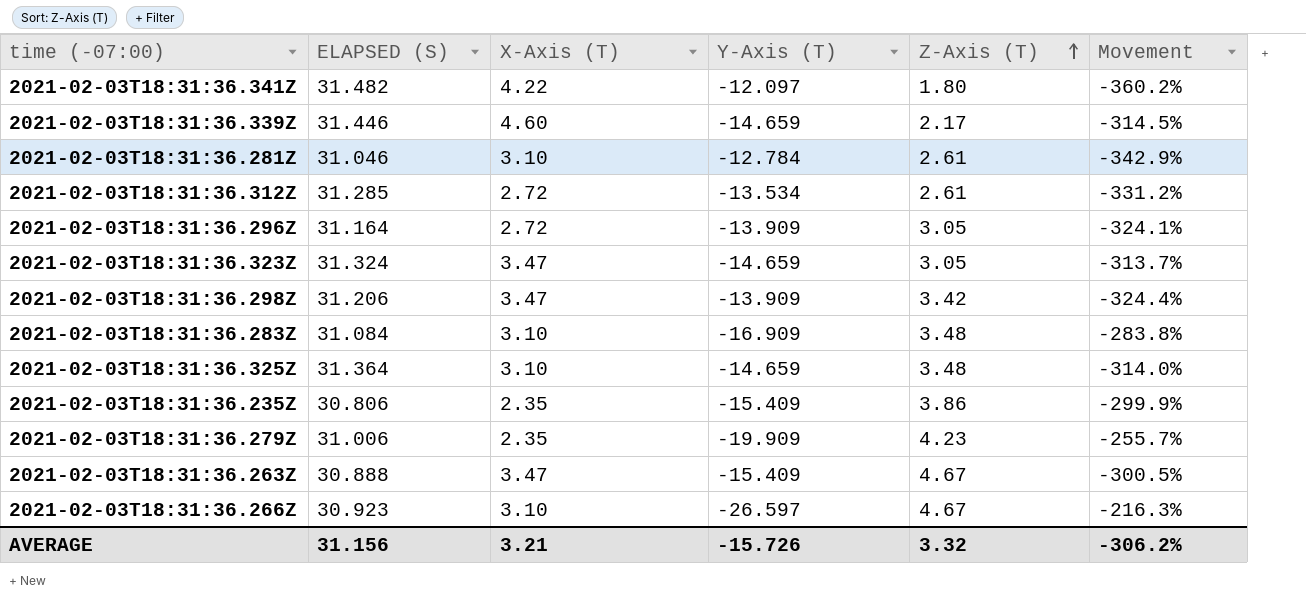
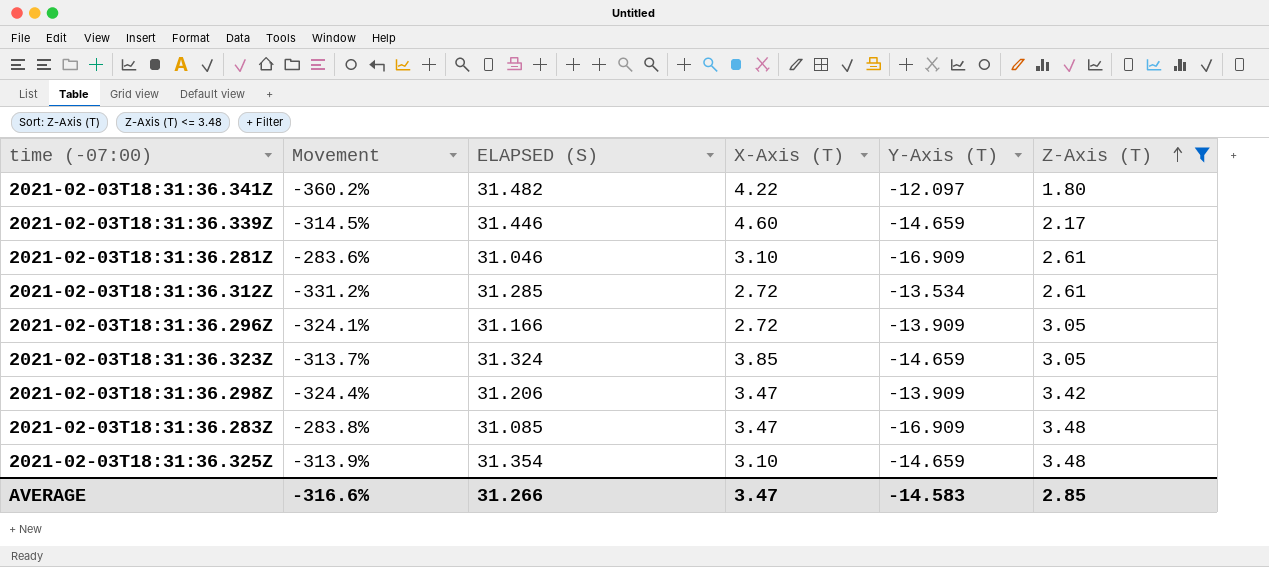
filter: none -> Z-Axis (T) <= 3.48
column Movement | position: 6 -> 2
2021-02-03T18:31:36.281Z | Movement: -342.9% -> -283.6%
2021-02-03T18:31:36.281Z | Y-Axis (T): -12.784 -> -16.909
2021-02-03T18:31:36.296Z | ELAPSED (S): 31.164 -> 31.166
2021-02-03T18:31:36.323Z | X-Axis (T): 3.47 -> 3.85
2021-02-03T18:31:36.283Z | ELAPSED (S): 31.084 -> 31.085
2021-02-03T18:31:36.283Z | X-Axis (T): 3.10 -> 3.47
2021-02-03T18:31:36.325Z | Movement: -314.0% -> -313.9%
2021-02-03T18:31:36.325Z | ELAPSED (S): 31.364 -> 31.354
AVERAGE | Movement: -306.2% -> -316.6%
AVERAGE | ELAPSED (S): 31.156 -> 31.266
AVERAGE | X-Axis (T): 3.21 -> 3.47
AVERAGE | Y-Axis (T): -15.726 -> -14.583
AVERAGE | Z-Axis (T): 3.32 -> 2.85

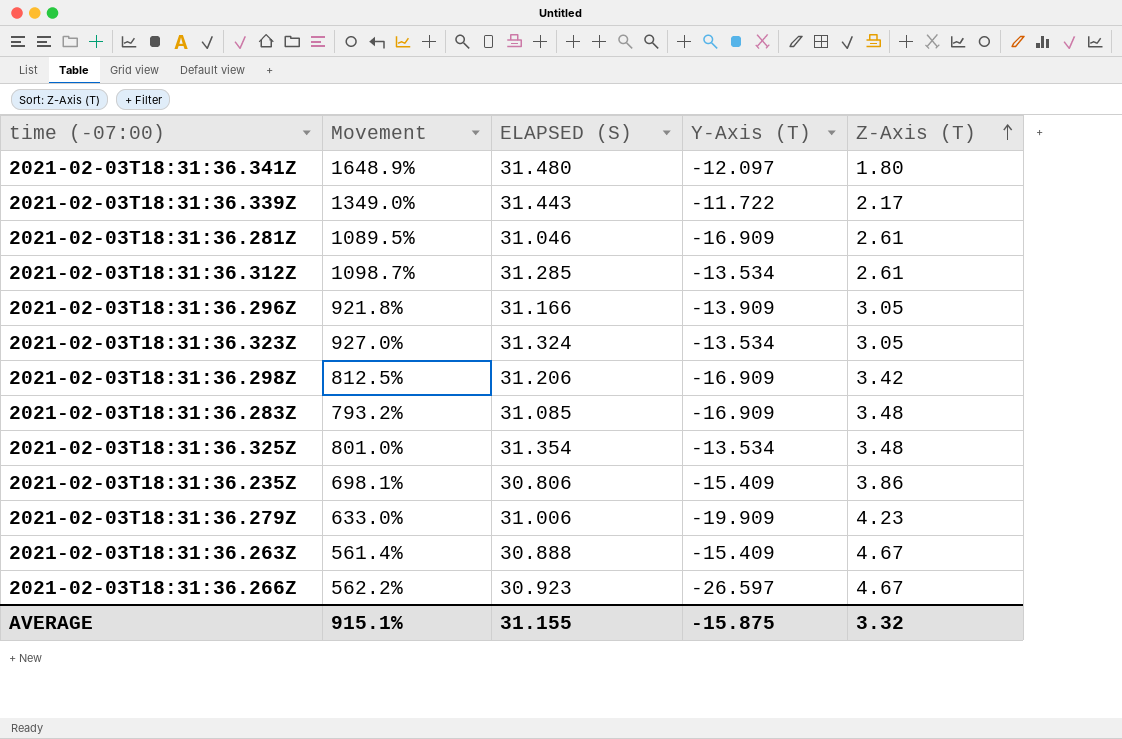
filter: Z-Axis (T) <= 3.48 -> none
column X-Axis (T) | position: 4 -> none
column Movement | formula: ([ELAPSED (S)] - [Y-Axis (T)]) / [Y-Axis (T)] -> ([ELAPSED (S)] - [Z-Axis (T)]) / [Z-Axis (T)]
2021-02-03T18:31:36.341Z | ELAPSED (S): 31.482 -> 31.480
2021-02-03T18:31:36.339Z | ELAPSED (S): 31.446 -> 31.443
2021-02-03T18:31:36.339Z | Y-Axis (T): -14.659 -> -11.722
2021-02-03T18:31:36.323Z | Y-Axis (T): -14.659 -> -13.534
2021-02-03T18:31:36.298Z | Y-Axis (T): -13.909 -> -16.909
2021-02-03T18:31:36.325Z | Y-Axis (T): -14.659 -> -13.534
AVERAGE | Movement: -316.6% -> 915.1%
AVERAGE | ELAPSED (S): 31.266 -> 31.155
AVERAGE | Y-Axis (T): -14.583 -> -15.875
AVERAGE | Z-Axis (T): 2.85 -> 3.32

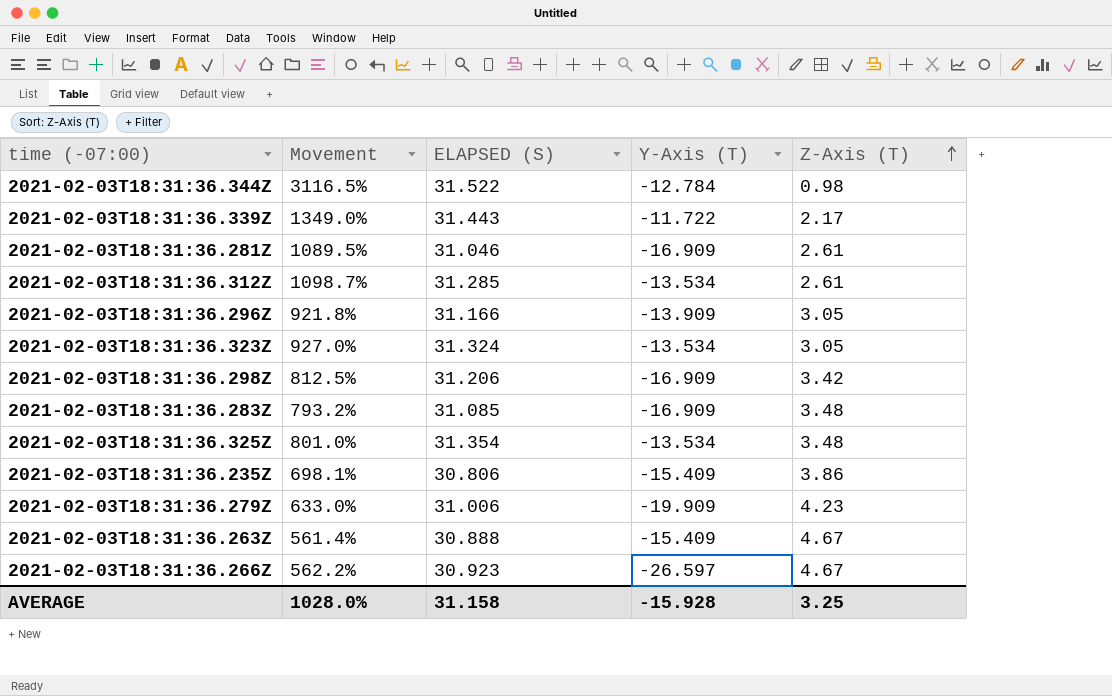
row 2021-02-03T18:31:36.341Z: 1648.9% | 31.480 | -12.097 | 1.80 -> none
row 2021-02-03T18:31:36.344Z: none -> 3116.5% | 31.522 | -12.784 | 0.98
AVERAGE | Movement: 915.1% -> 1028.0%
AVERAGE | ELAPSED (S): 31.155 -> 31.158
AVERAGE | Y-Axis (T): -15.875 -> -15.928
AVERAGE | Z-Axis (T): 3.32 -> 3.25

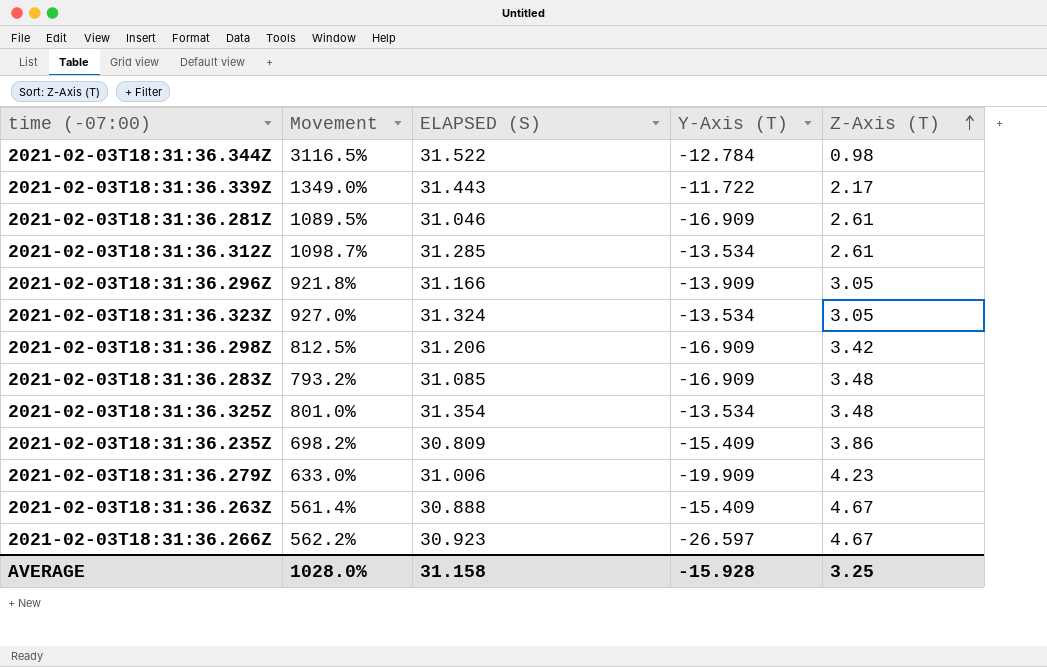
2021-02-03T18:31:36.235Z | Movement: 698.1% -> 698.2%
2021-02-03T18:31:36.235Z | ELAPSED (S): 30.806 -> 30.809

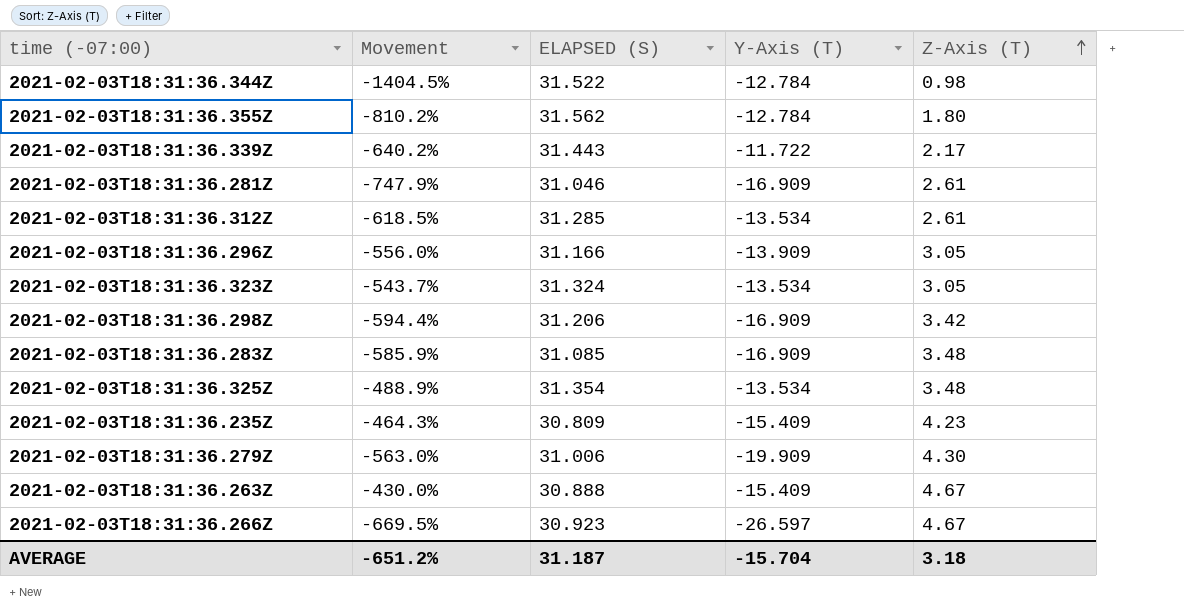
column Movement | formula: ([ELAPSED (S)] - [Z-Axis (T)]) / [Z-Axis (T)] -> ([Y-Axis (T)] - [Z-Axis (T)]) / [Z-Axis (T)]
row 2021-02-03T18:31:36.355Z: none -> -810.2% | 31.562 | -12.784 | 1.80
2021-02-03T18:31:36.235Z | Z-Axis (T): 3.86 -> 4.23
2021-02-03T18:31:36.279Z | Z-Axis (T): 4.23 -> 4.30
AVERAGE | Movement: 1028.0% -> -651.2%
AVERAGE | ELAPSED (S): 31.158 -> 31.187
AVERAGE | Y-Axis (T): -15.928 -> -15.704
AVERAGE | Z-Axis (T): 3.25 -> 3.18

